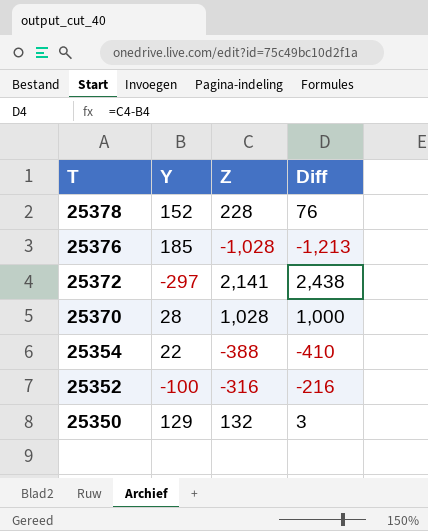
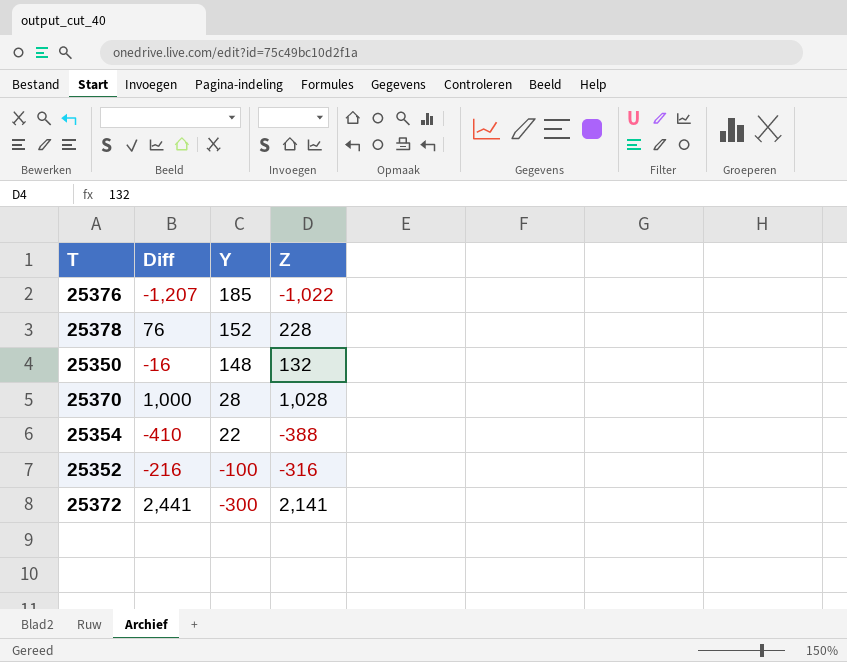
row order: T descending -> Y descending
column Diff | position: 4 -> 2
25376 | Diff: -1,213 -> -1,207
25376 | Z: -1,028 -> -1,022
25350 | Diff: 3 -> -16
25350 | Y: 129 -> 148
25372 | Diff: 2,438 -> 2,441
25372 | Y: -297 -> -300

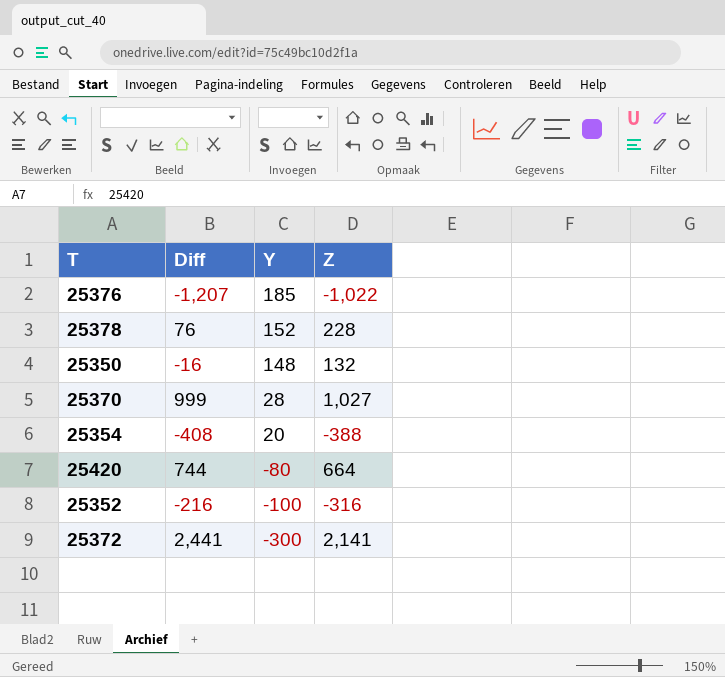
25370 | Diff: 1,000 -> 999
25370 | Z: 1,028 -> 1,027
25354 | Diff: -410 -> -408
25354 | Y: 22 -> 20
row 25420: none -> 744 | -80 | 664

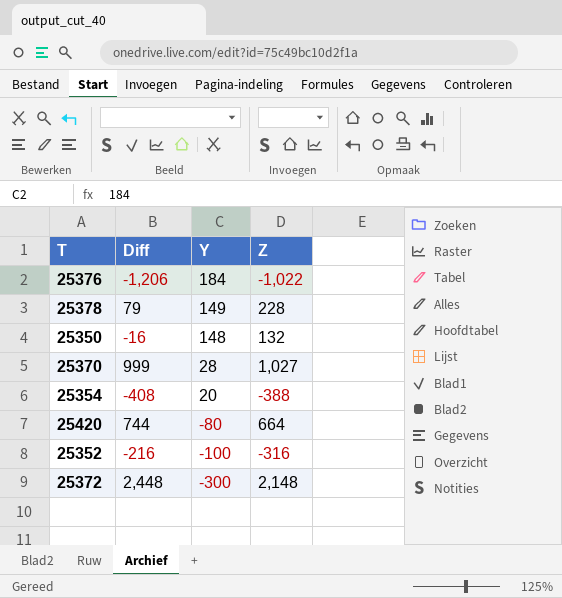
25376 | Diff: -1,207 -> -1,206
25376 | Y: 185 -> 184
25378 | Diff: 76 -> 79
25378 | Y: 152 -> 149
25372 | Diff: 2,441 -> 2,448
25372 | Z: 2,141 -> 2,148

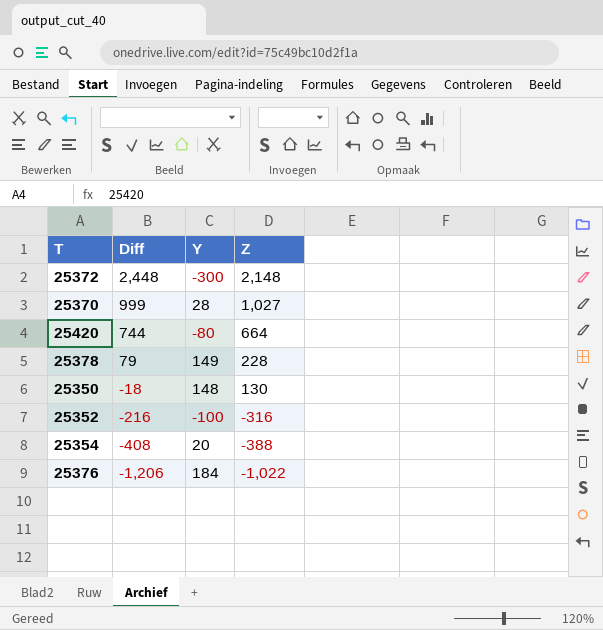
row order: Y descending -> Diff descending
25350 | Diff: -16 -> -18
25350 | Z: 132 -> 130

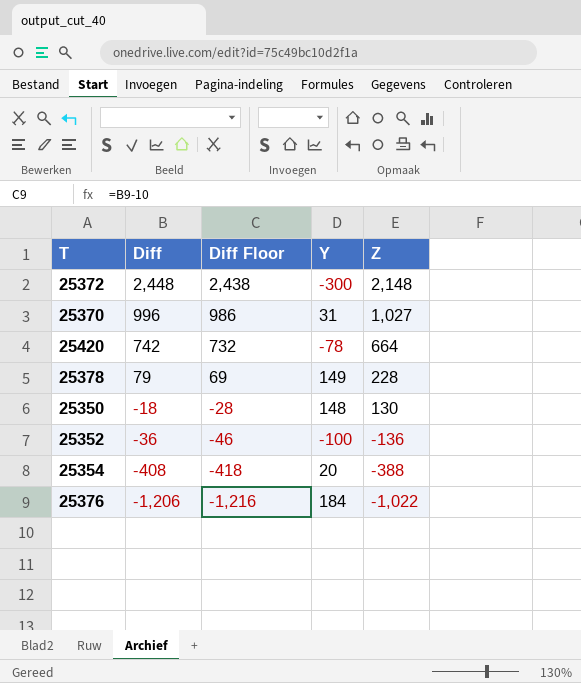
column Diff Floor | formula: none -> [Diff] - 10
25370 | Diff: 999 -> 996
25370 | Y: 28 -> 31
25420 | Diff: 744 -> 742
25420 | Y: -80 -> -78
25352 | Diff: -216 -> -36
25352 | Z: -316 -> -136

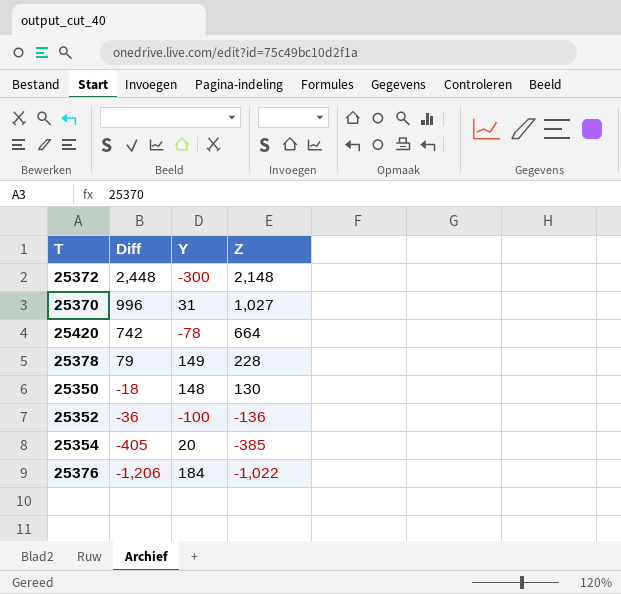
column Diff Floor | formula: [Diff] - 10 -> none
25354 | Diff: -408 -> -405
25354 | Z: -388 -> -385

